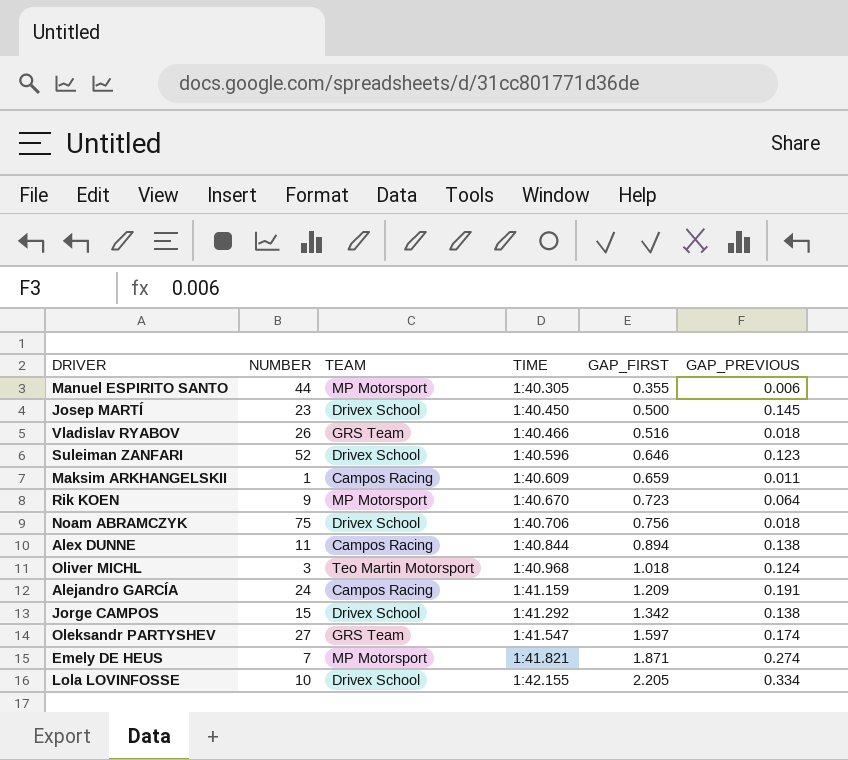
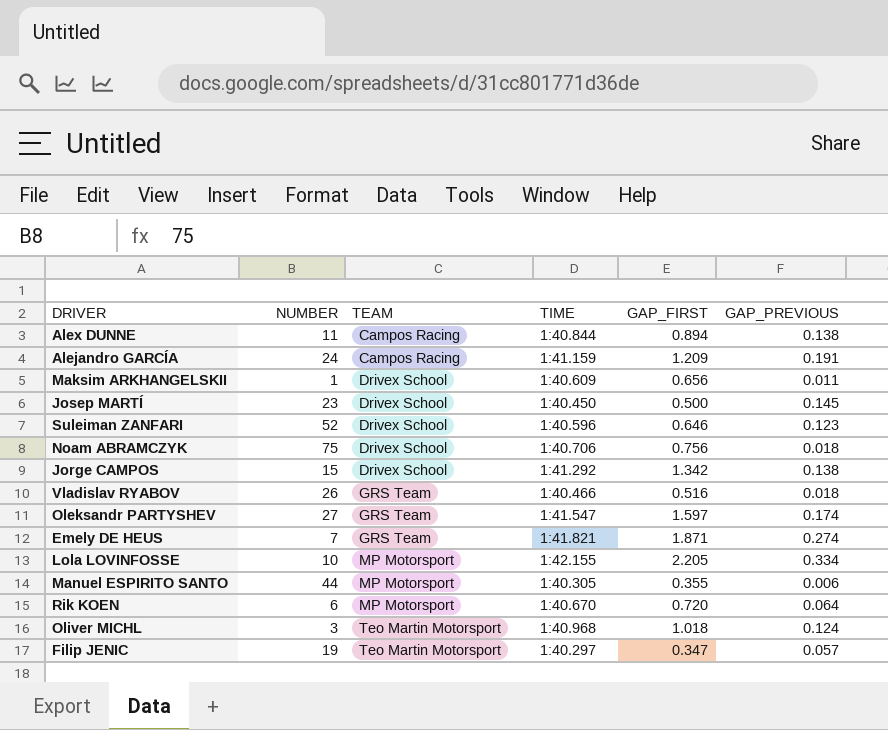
row order: TIME ascending -> TEAM ascending
Maksim ARKHANGELSKII | TEAM: Campos Racing -> Drivex School
Maksim ARKHANGELSKII | GAP_FIRST: 0.659 -> 0.656
Emely DE HEUS | TEAM: MP Motorsport -> GRS Team
Lola LOVINFOSSE | TEAM: Drivex School -> MP Motorsport
Rik KOEN | NUMBER: 9 -> 6
Rik KOEN | GAP_FIRST: 0.723 -> 0.720
row Filip JENIC: none -> 19 | Teo Martin Motorsport | 1:40.297 | 0.347 | 0.057

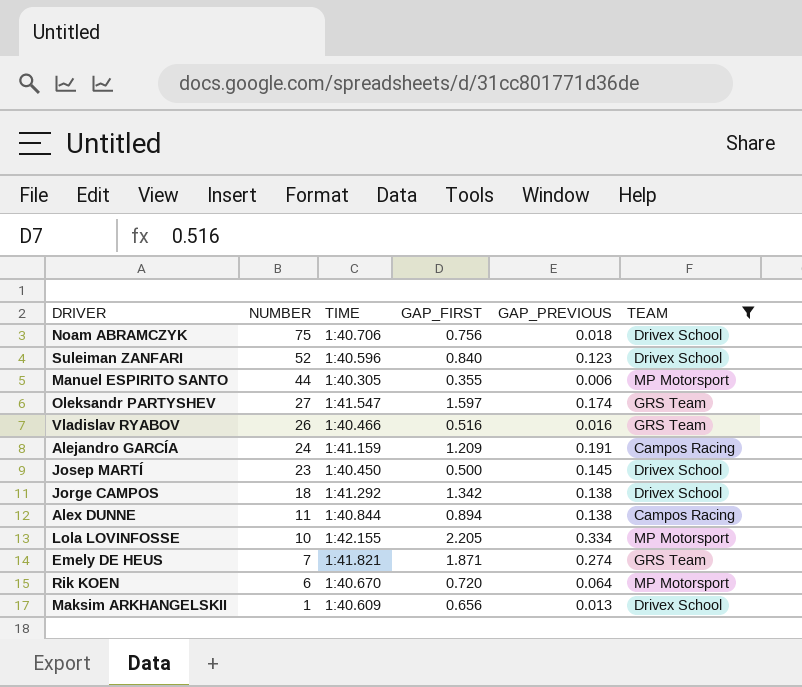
filter: none -> TEAM != Teo Martin Motorsport
row order: TEAM ascending -> NUMBER descending
column TEAM | position: 3 -> 6
Suleiman ZANFARI | GAP_FIRST: 0.646 -> 0.840
Vladislav RYABOV | GAP_PREVIOUS: 0.018 -> 0.016
Jorge CAMPOS | NUMBER: 15 -> 18
Maksim ARKHANGELSKII | GAP_PREVIOUS: 0.011 -> 0.013

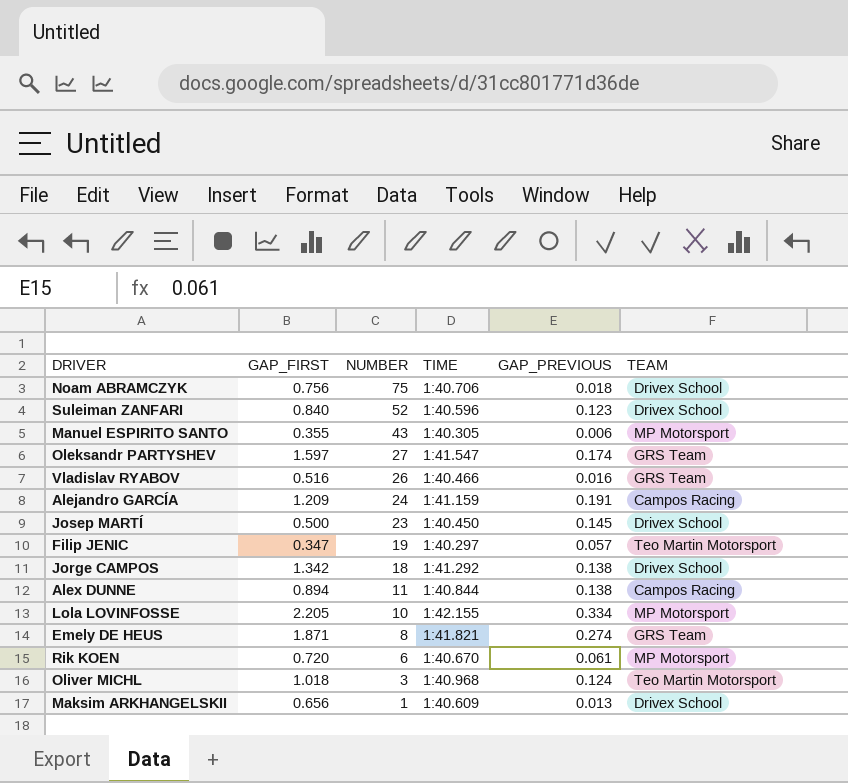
filter: TEAM != Teo Martin Motorsport -> none
column GAP_FIRST | position: 4 -> 2
Manuel ESPIRITO SANTO | NUMBER: 44 -> 43
Emely DE HEUS | NUMBER: 7 -> 8
Rik KOEN | GAP_PREVIOUS: 0.064 -> 0.061

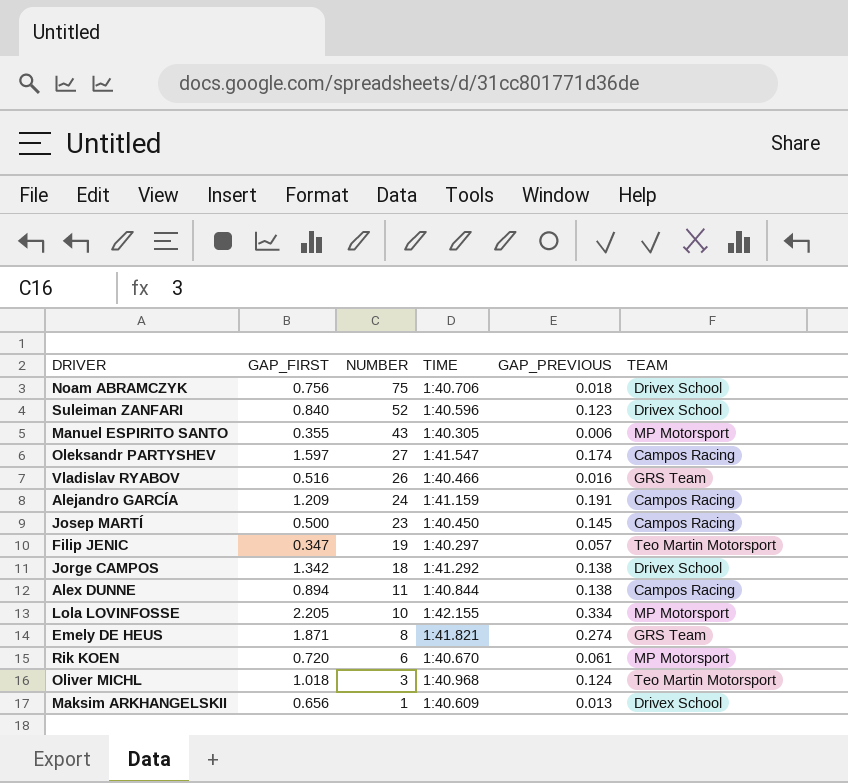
Oleksandr PARTYSHEV | TEAM: GRS Team -> Campos Racing
Josep MARTÍ | TEAM: Drivex School -> Campos Racing

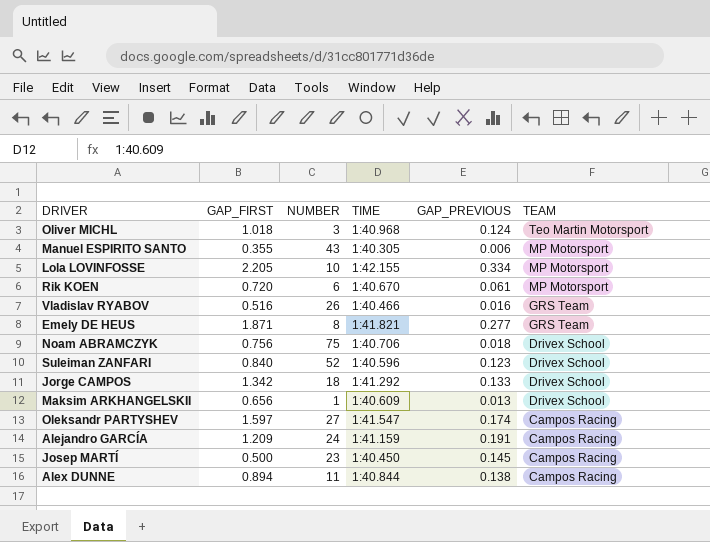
row order: NUMBER descending -> TEAM descending
row Filip JENIC: 0.347 | 19 | 1:40.297 | 0.057 | Teo Martin Motorsport -> none
Emely DE HEUS | GAP_PREVIOUS: 0.274 -> 0.277
Jorge CAMPOS | GAP_PREVIOUS: 0.138 -> 0.133

